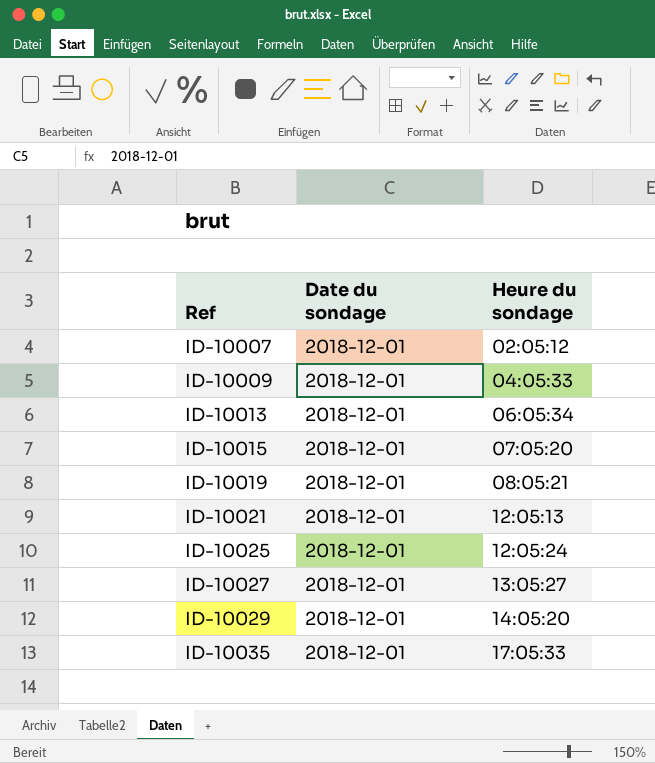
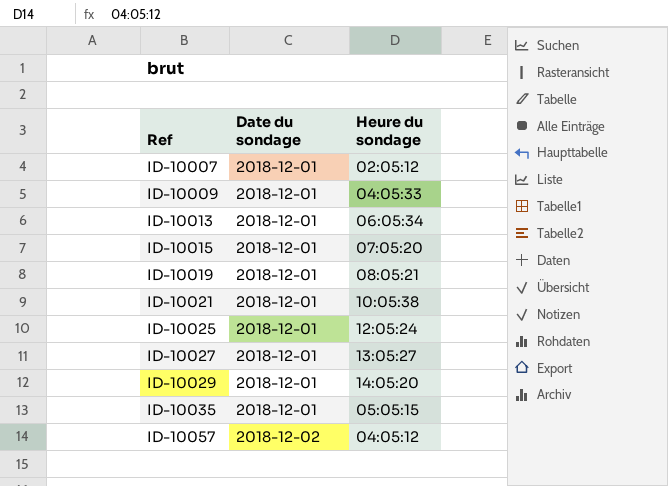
ID-10021 | Heure du sondage: 12:05:13 -> 10:05:38
ID-10035 | Heure du sondage: 17:05:33 -> 05:05:15
row ID-10057: none -> 2018-12-02 | 04:05:12

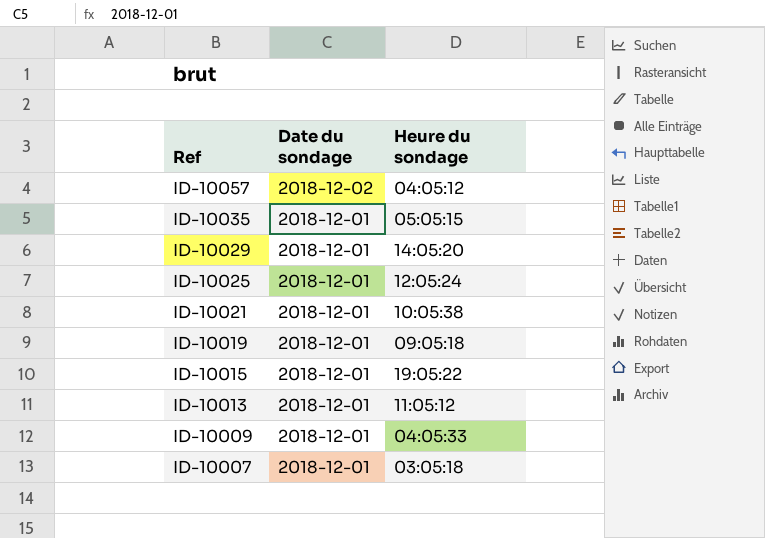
row order: Ref ascending -> Ref descending
row ID-10027: 2018-12-01 | 13:05:27 -> none
ID-10019 | Heure du sondage: 08:05:21 -> 09:05:18
ID-10015 | Heure du sondage: 07:05:20 -> 19:05:22
ID-10013 | Heure du sondage: 06:05:34 -> 11:05:12
ID-10007 | Heure du sondage: 02:05:12 -> 03:05:18

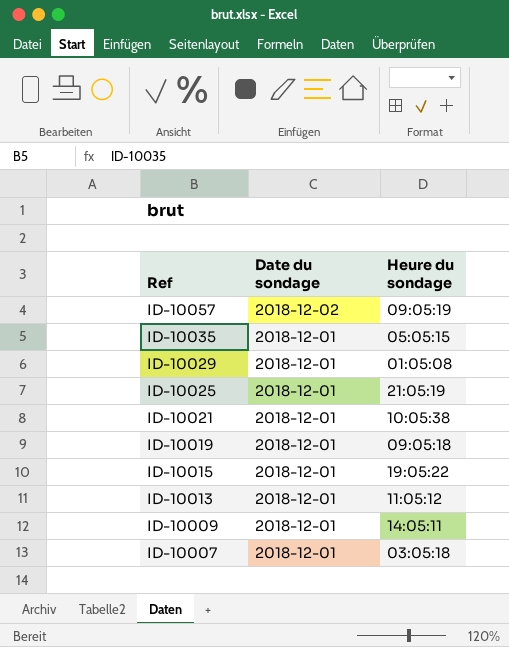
ID-10057 | Heure du sondage: 04:05:12 -> 09:05:19
ID-10029 | Heure du sondage: 14:05:20 -> 01:05:08
ID-10025 | Heure du sondage: 12:05:24 -> 21:05:19
ID-10009 | Heure du sondage: 04:05:33 -> 14:05:11

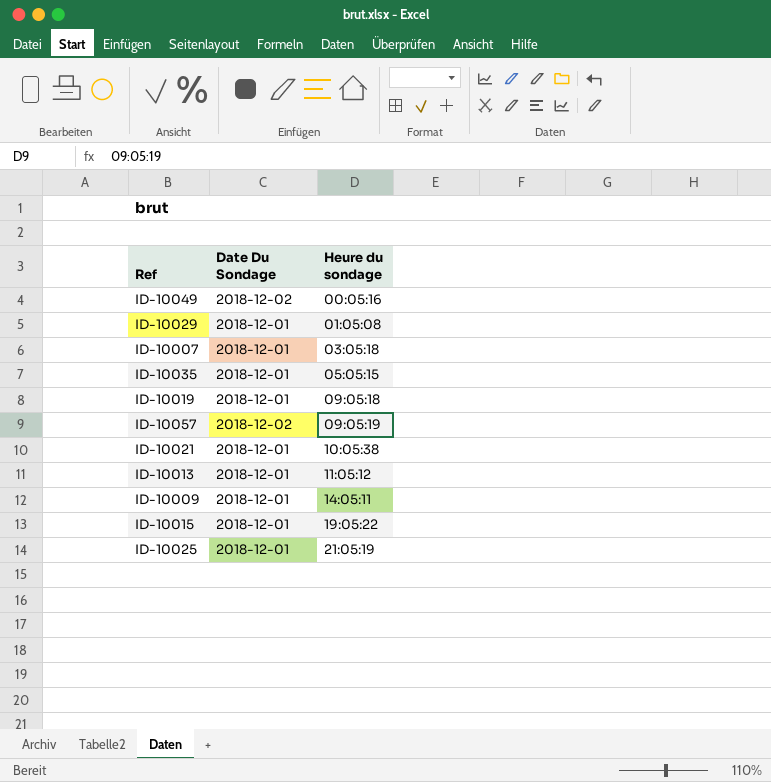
row order: Ref descending -> Heure du sondage ascending
column name: Date du sondage -> Date Du Sondage
row ID-10049: none -> 2018-12-02 | 00:05:16

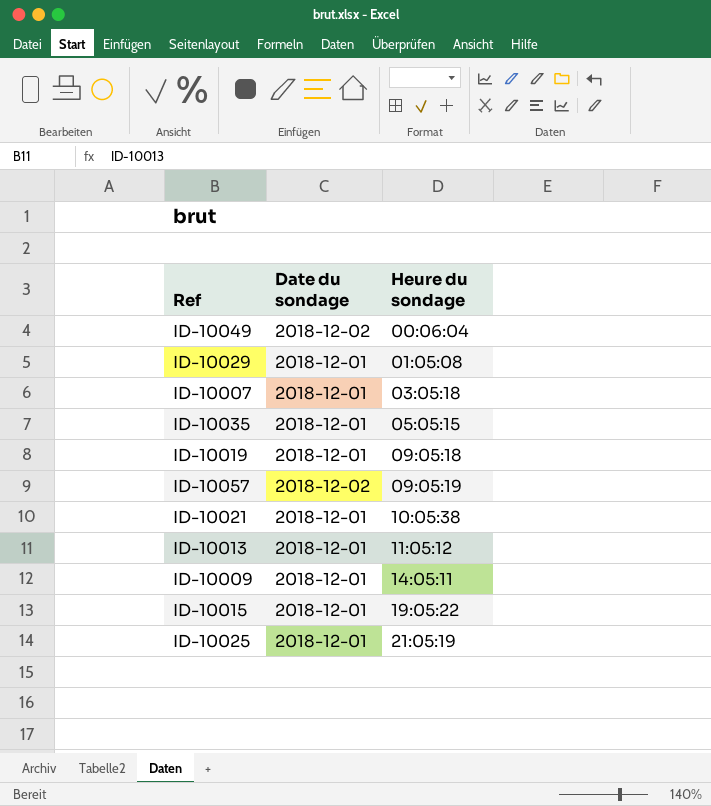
column name: Date Du Sondage -> Date du sondage
ID-10049 | Heure du sondage: 00:05:16 -> 00:06:04

